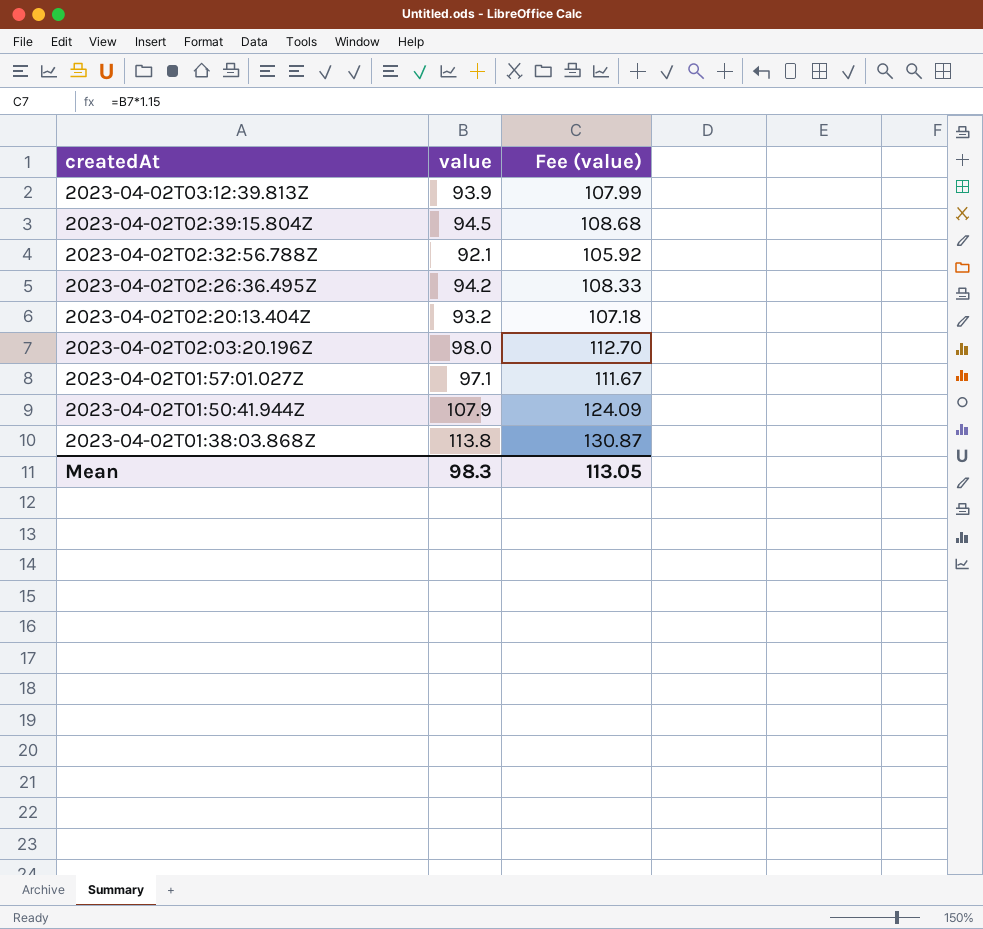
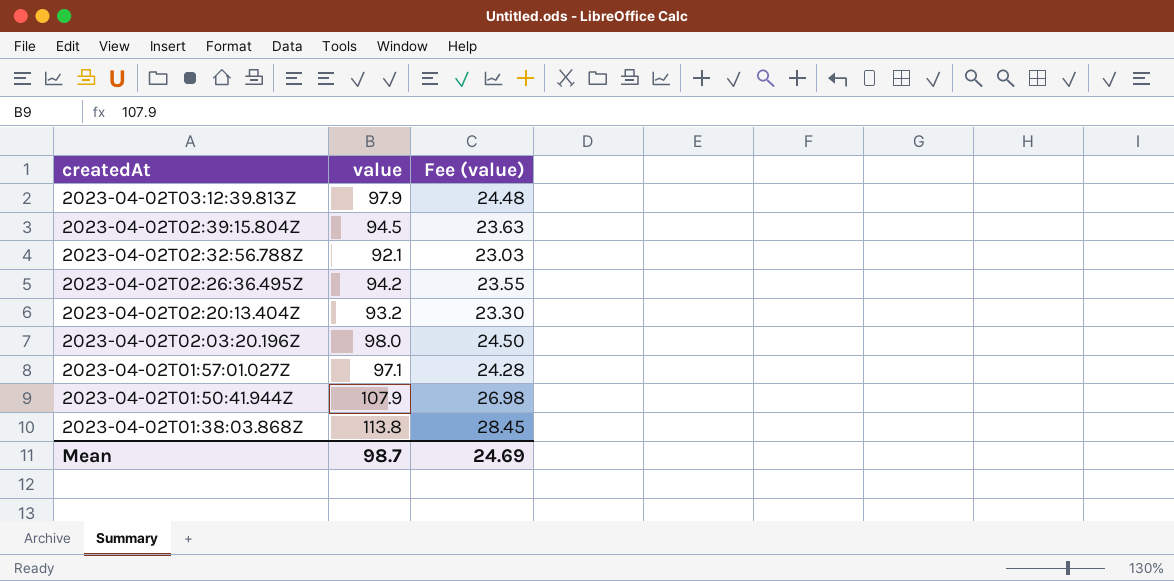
column Fee (value) | formula: [value] * 1.15 -> [value] * 0.25
2023-04-02T03:12:39.813Z | value: 93.9 -> 97.9
Mean | value: 98.3 -> 98.7
Mean | Fee (value): 113.05 -> 24.69

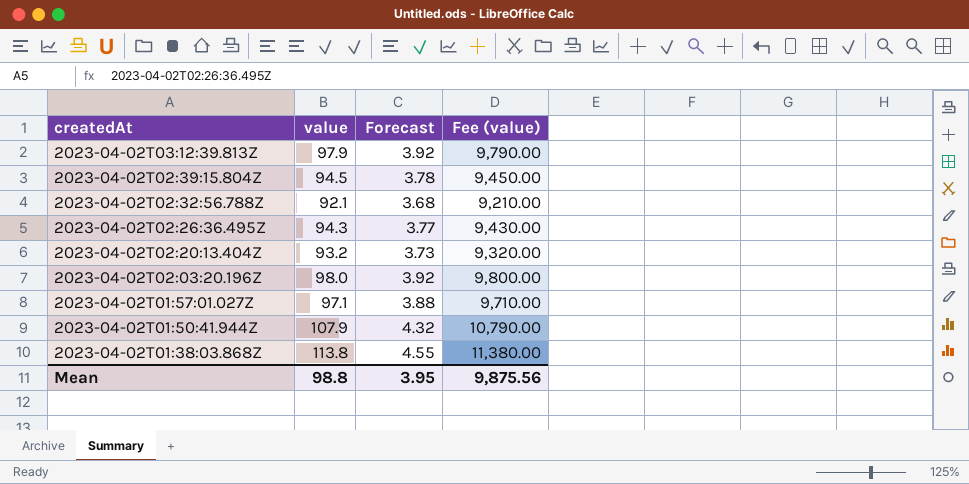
column Forecast | formula: none -> [value] * 0.04
column Fee (value) | formula: [value] * 0.25 -> [value] * 100
2023-04-02T02:26:36.495Z | value: 94.2 -> 94.3
Mean | value: 98.7 -> 98.8
Mean | Fee (value): 24.69 -> 9,875.56

